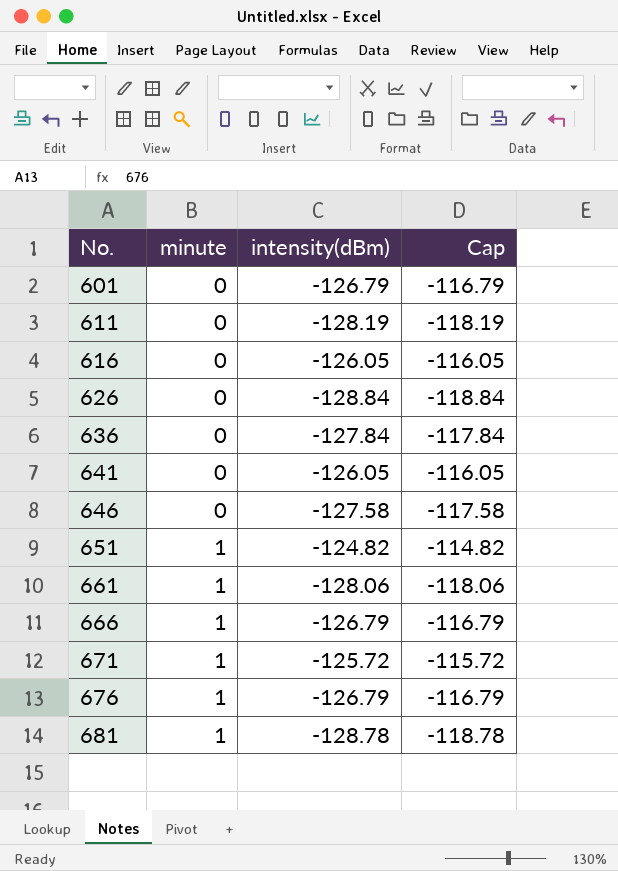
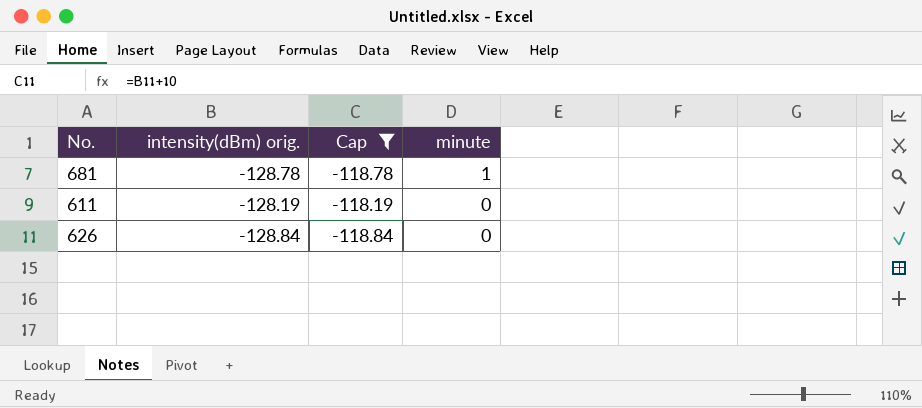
filter: none -> Cap <= -118.19
row order: No. ascending -> minute descending
column name: intensity(dBm) -> intensity(dBm) orig.
column minute | position: 2 -> 4

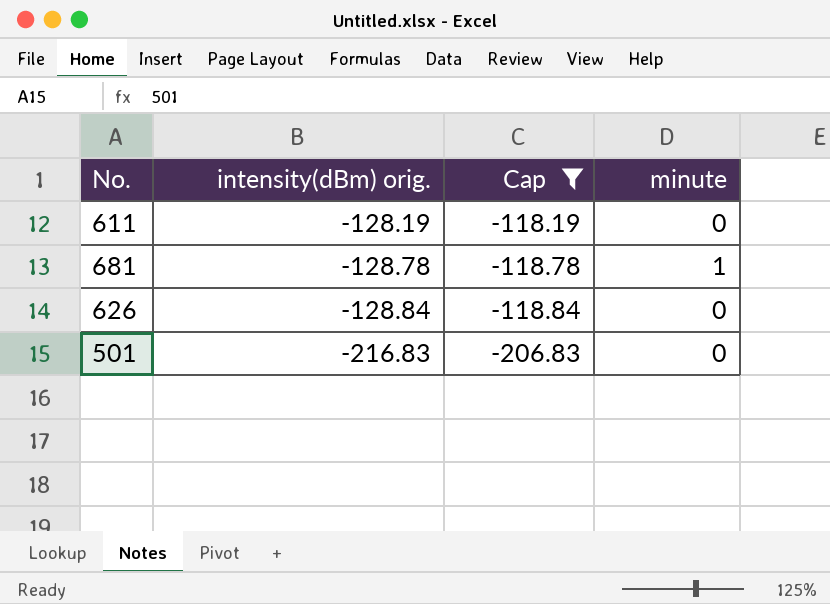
row order: minute descending -> intensity(dBm) orig. descending
row 501: none -> -216.83 | -206.83 | 0

